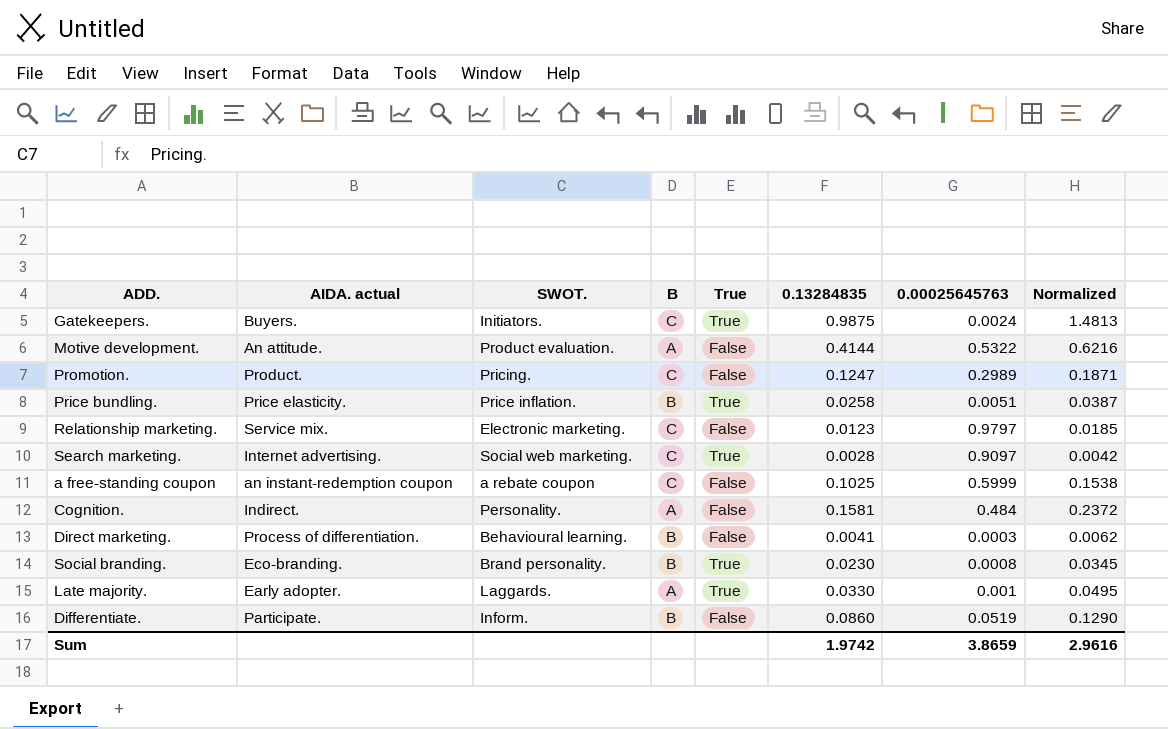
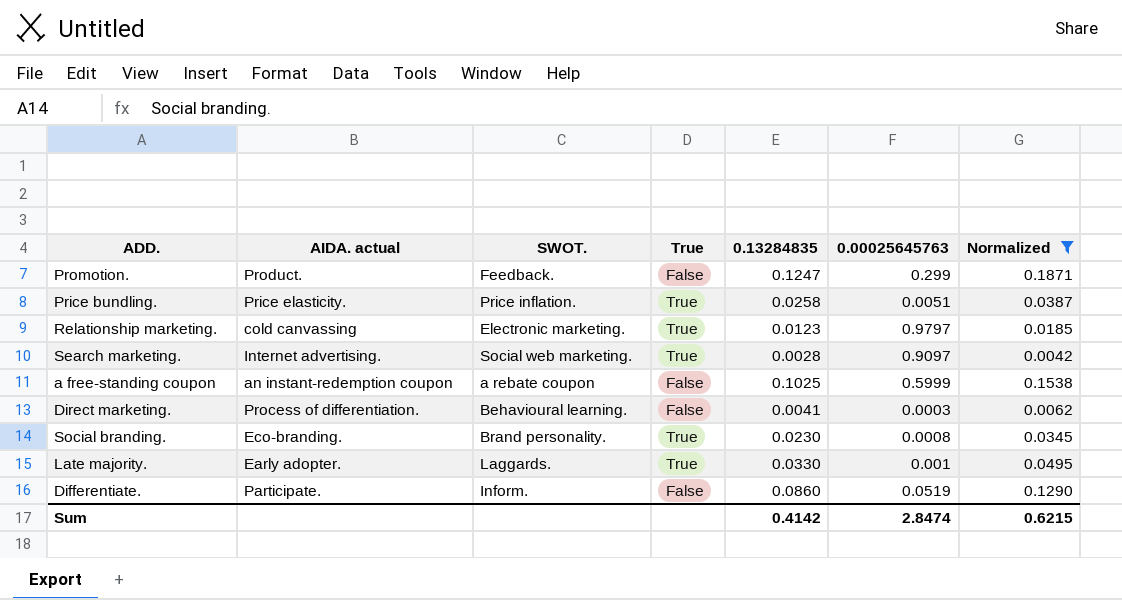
filter: none -> Normalized <= 0.1871
column B | position: 4 -> none
Promotion. | SWOT.: Pricing. -> Feedback.
Promotion. | 0.00025645763: 0.2989 -> 0.299
Relationship marketing. | AIDA. actual: Service mix. -> cold canvassing
Relationship marketing. | True: False -> True
Sum | 0.13284835: 1.9742 -> 0.4142
Sum | 0.00025645763: 3.8659 -> 2.8474
Sum | Normalized: 2.9616 -> 0.6215

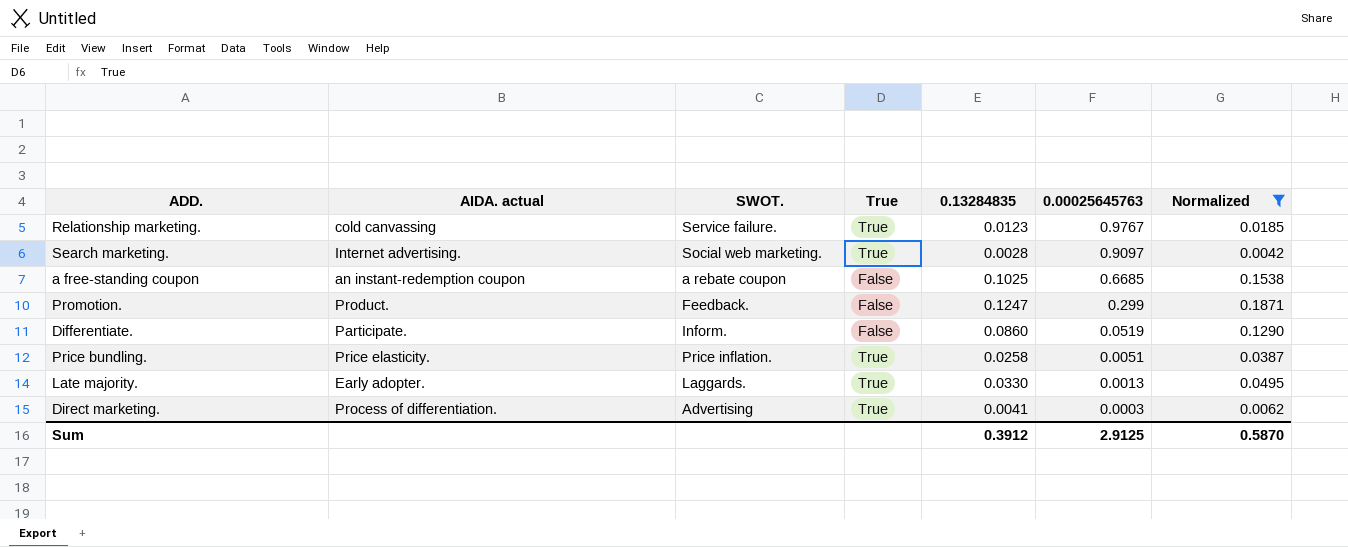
row order: none -> 0.00025645763 descending
row Social branding.: Eco-branding. | Brand personality. | True | 0.0230 | 0.0008 | 0.0345 -> none
Relationship marketing. | SWOT.: Electronic marketing. -> Service failure.
Relationship marketing. | 0.00025645763: 0.9797 -> 0.9767
a free-standing coupon | 0.00025645763: 0.5999 -> 0.6685
Late majority. | 0.00025645763: 0.001 -> 0.0013
Direct marketing. | SWOT.: Behavioural learning. -> Advertising
Direct marketing. | True: False -> True
Sum | 0.13284835: 0.4142 -> 0.3912
Sum | 0.00025645763: 2.8474 -> 2.9125
Sum | Normalized: 0.6215 -> 0.5870

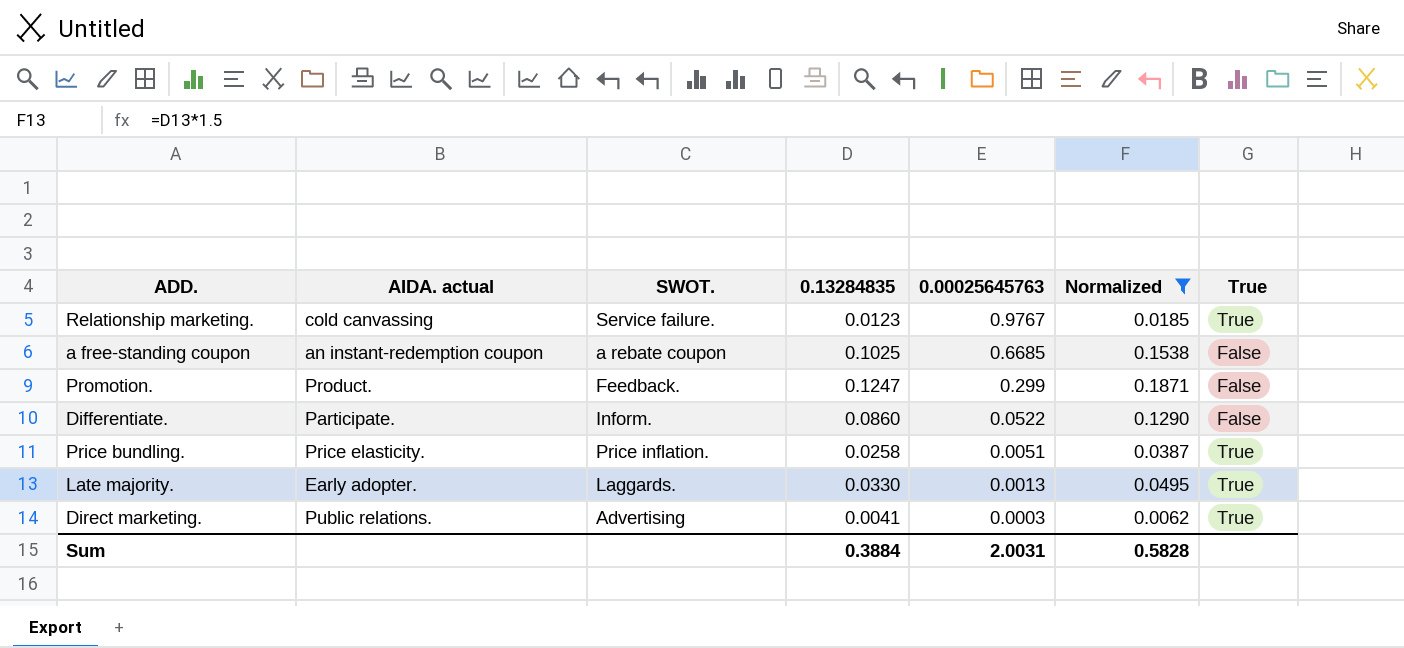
column True | position: 4 -> 7
row Search marketing.: Internet advertising. | Social web marketing. | True | 0.0028 | 0.9097 | 0.0042 -> none
Differentiate. | 0.00025645763: 0.0519 -> 0.0522
Direct marketing. | AIDA. actual: Process of differentiation. -> Public relations.
Sum | 0.13284835: 0.3912 -> 0.3884
Sum | 0.00025645763: 2.9125 -> 2.0031
Sum | Normalized: 0.5870 -> 0.5828

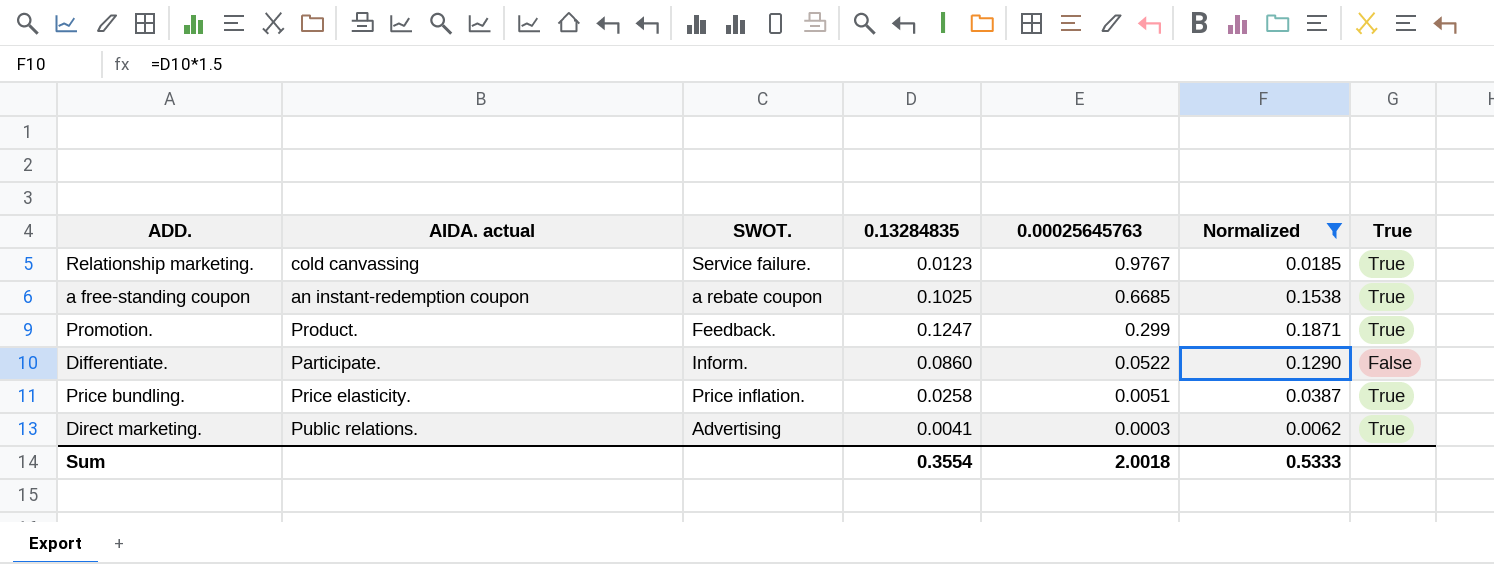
row Late majority.: Early adopter. | Laggards. | 0.0330 | 0.0013 | 0.0495 | True -> none
a free-standing coupon | True: False -> True
Promotion. | True: False -> True
Sum | 0.13284835: 0.3884 -> 0.3554
Sum | 0.00025645763: 2.0031 -> 2.0018
Sum | Normalized: 0.5828 -> 0.5333

